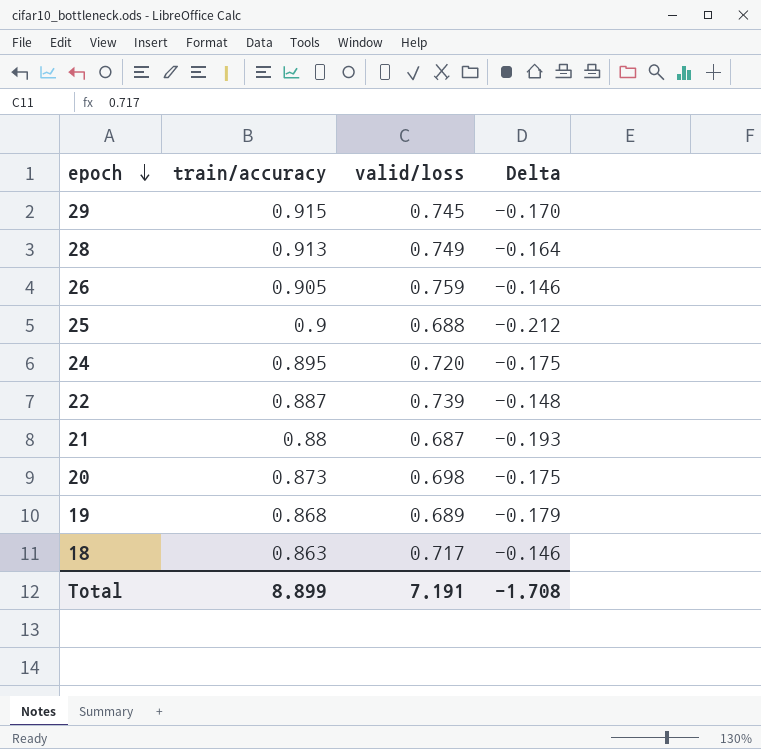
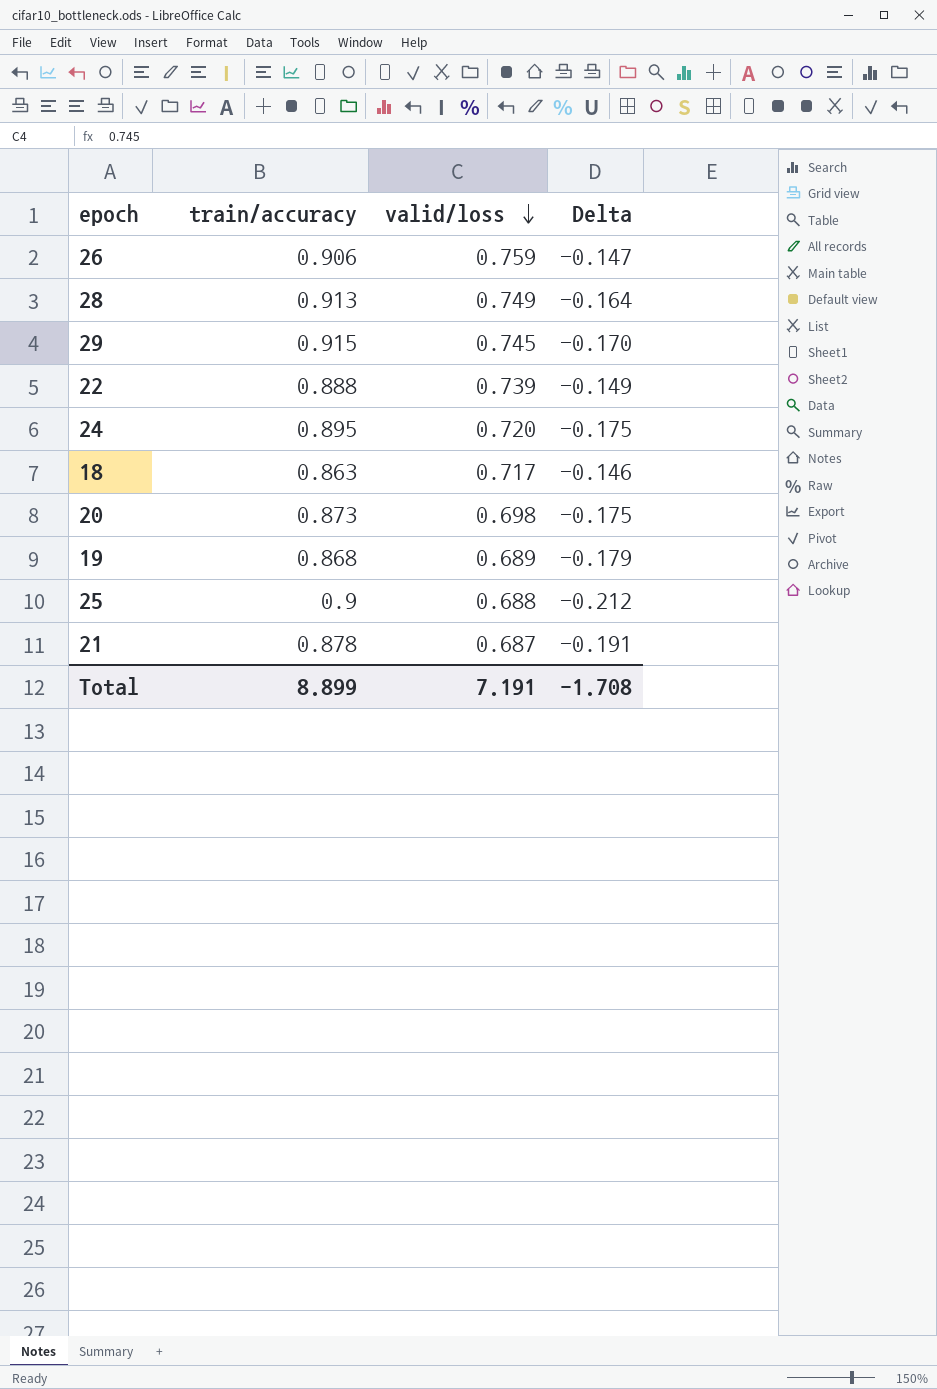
row order: epoch descending -> valid/loss descending
26 | train/accuracy: 0.905 -> 0.906
26 | Delta: -0.146 -> -0.147
22 | train/accuracy: 0.887 -> 0.888
22 | Delta: -0.148 -> -0.149
21 | train/accuracy: 0.88 -> 0.878
21 | Delta: -0.193 -> -0.191

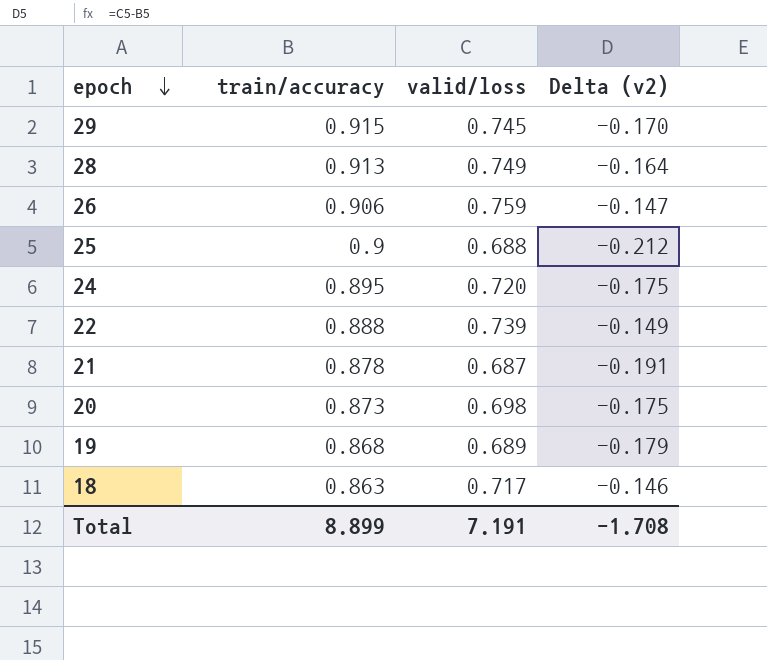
row order: valid/loss descending -> epoch descending
column name: Delta -> Delta (v2)

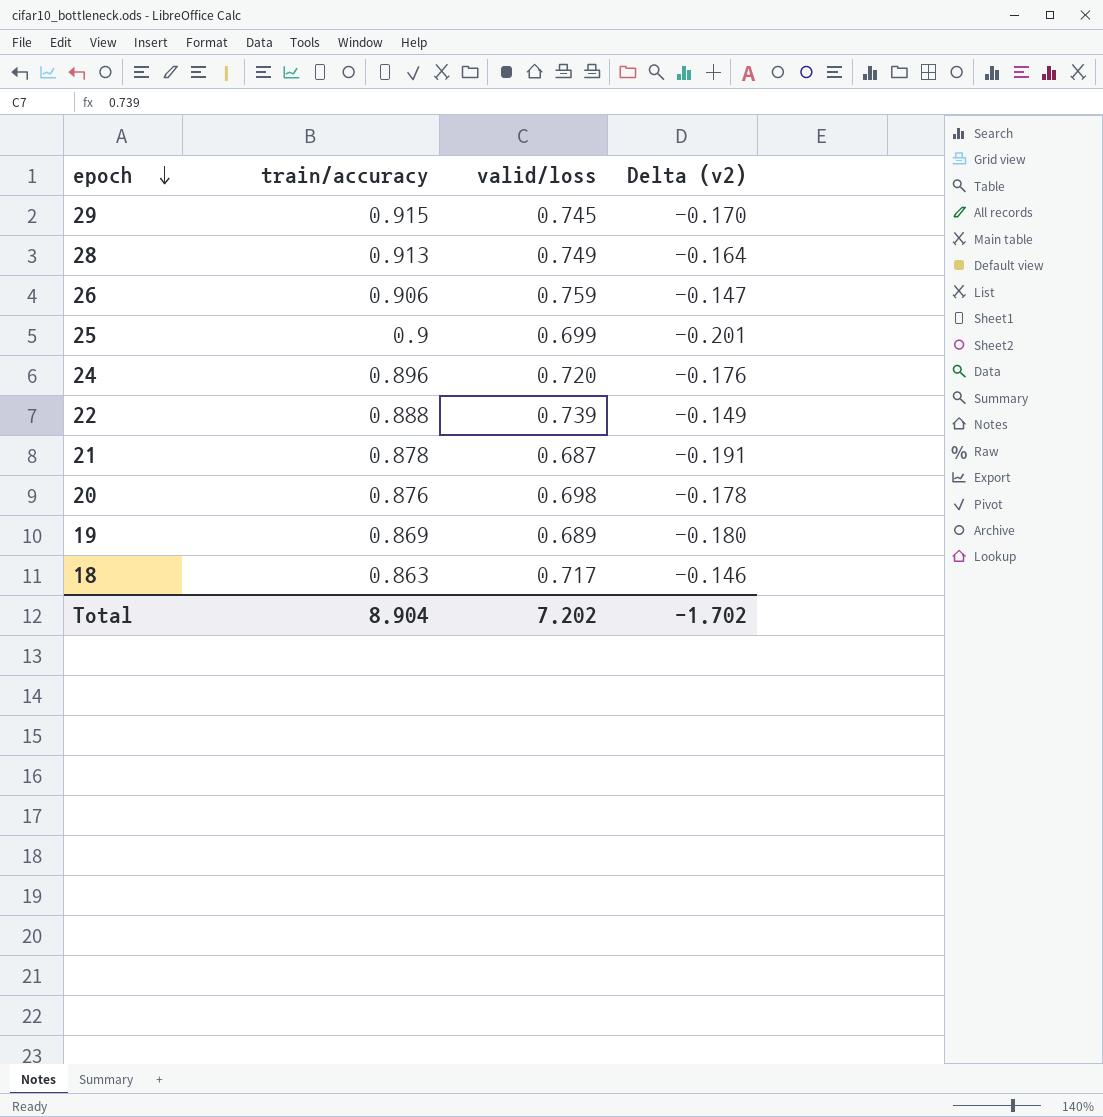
25 | valid/loss: 0.688 -> 0.699
25 | Delta (v2): -0.212 -> -0.201
24 | train/accuracy: 0.895 -> 0.896
24 | Delta (v2): -0.175 -> -0.176
20 | train/accuracy: 0.873 -> 0.876
20 | Delta (v2): -0.175 -> -0.178
19 | train/accuracy: 0.868 -> 0.869
19 | Delta (v2): -0.179 -> -0.180
Total | train/accuracy: 8.899 -> 8.904
Total | valid/loss: 7.191 -> 7.202
Total | Delta (v2): -1.708 -> -1.702

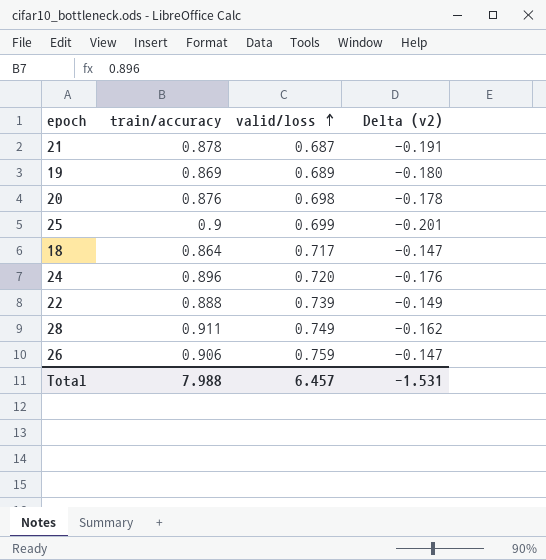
row order: epoch descending -> valid/loss ascending
row 29: 0.915 | 0.745 | -0.170 -> none
18 | train/accuracy: 0.863 -> 0.864
18 | Delta (v2): -0.146 -> -0.147
28 | train/accuracy: 0.913 -> 0.911
28 | Delta (v2): -0.164 -> -0.162
Total | train/accuracy: 8.904 -> 7.988
Total | valid/loss: 7.202 -> 6.457
Total | Delta (v2): -1.702 -> -1.531

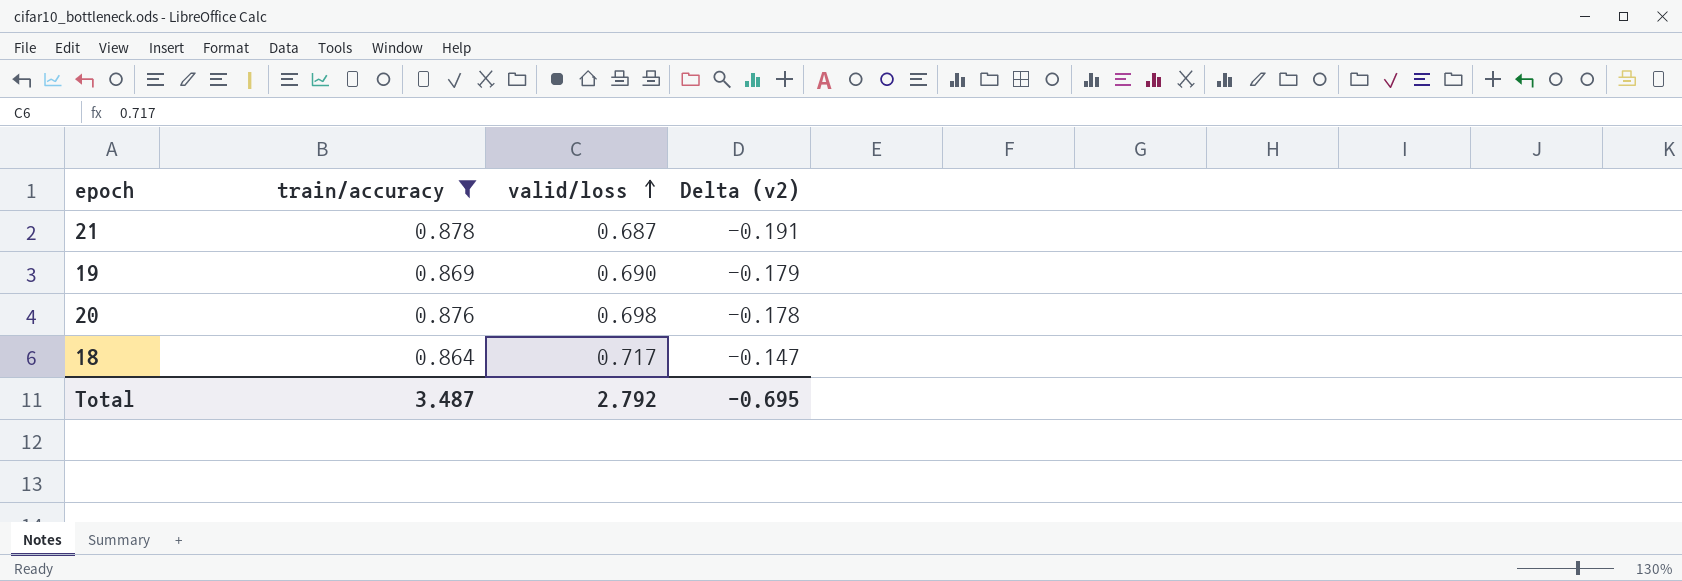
filter: none -> train/accuracy <= 0.878
19 | valid/loss: 0.689 -> 0.690
19 | Delta (v2): -0.180 -> -0.179
Total | train/accuracy: 7.988 -> 3.487
Total | valid/loss: 6.457 -> 2.792
Total | Delta (v2): -1.531 -> -0.695

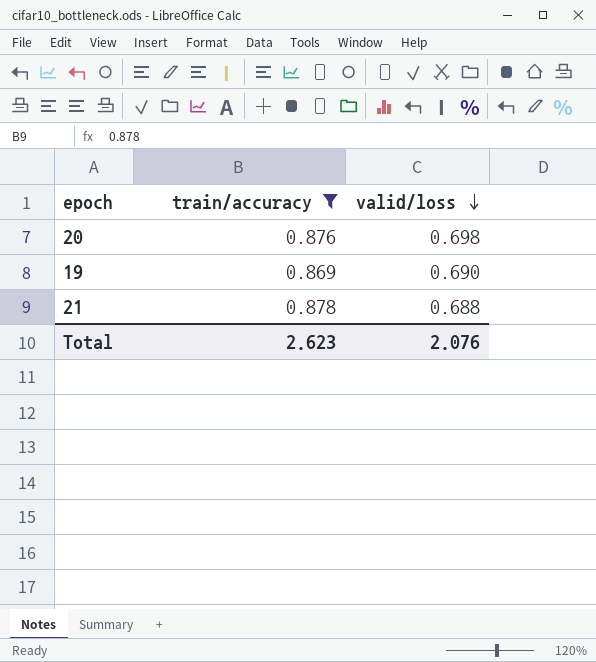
row order: valid/loss ascending -> valid/loss descending
column Delta (v2) | formula: [valid/loss] - [train/accuracy] -> none
row 18: 0.864 | 0.717 | -0.147 -> none
21 | valid/loss: 0.687 -> 0.688
Total | train/accuracy: 3.487 -> 2.623
Total | valid/loss: 2.792 -> 2.076

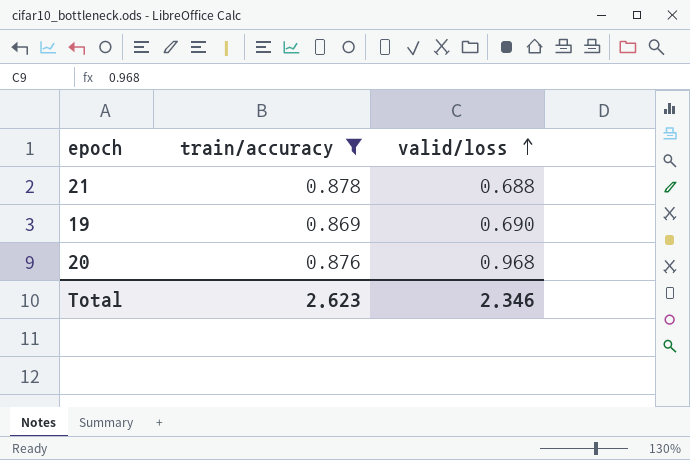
row order: valid/loss descending -> valid/loss ascending
20 | valid/loss: 0.698 -> 0.968
Total | valid/loss: 2.076 -> 2.346

